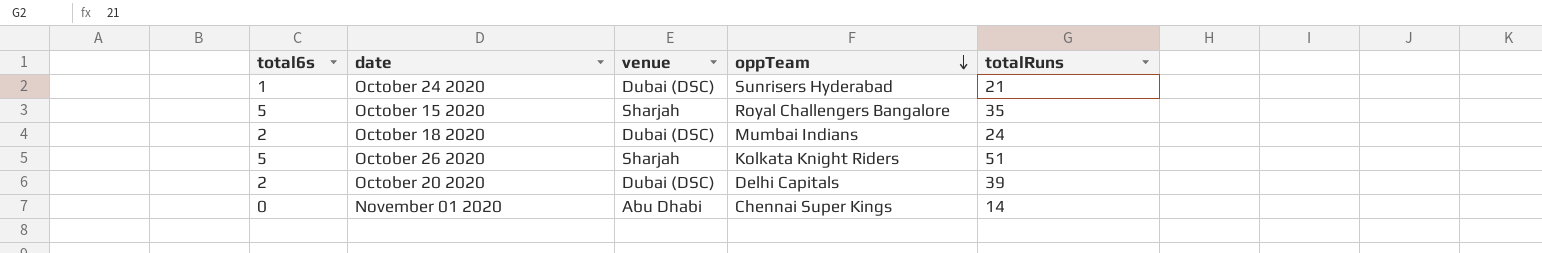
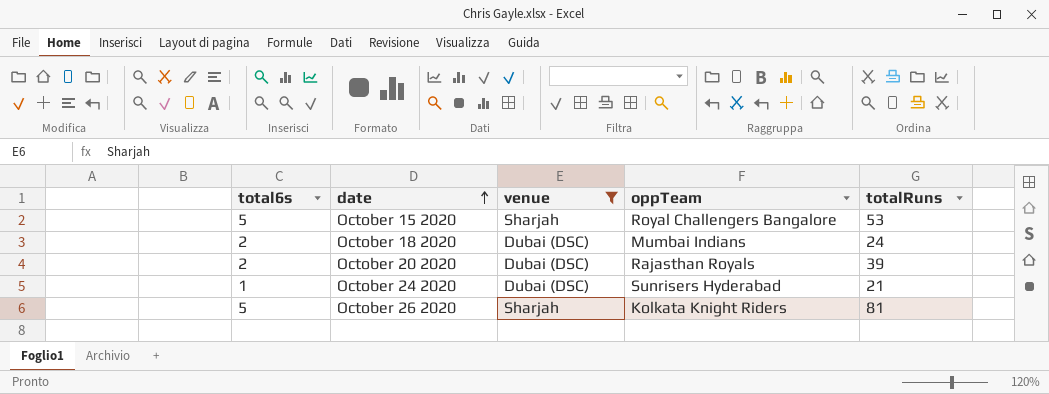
filter: none -> venue != Abu Dhabi
row order: oppTeam descending -> date ascending
October 15 2020 | totalRuns: 35 -> 53
October 20 2020 | oppTeam: Delhi Capitals -> Rajasthan Royals
October 26 2020 | totalRuns: 51 -> 81

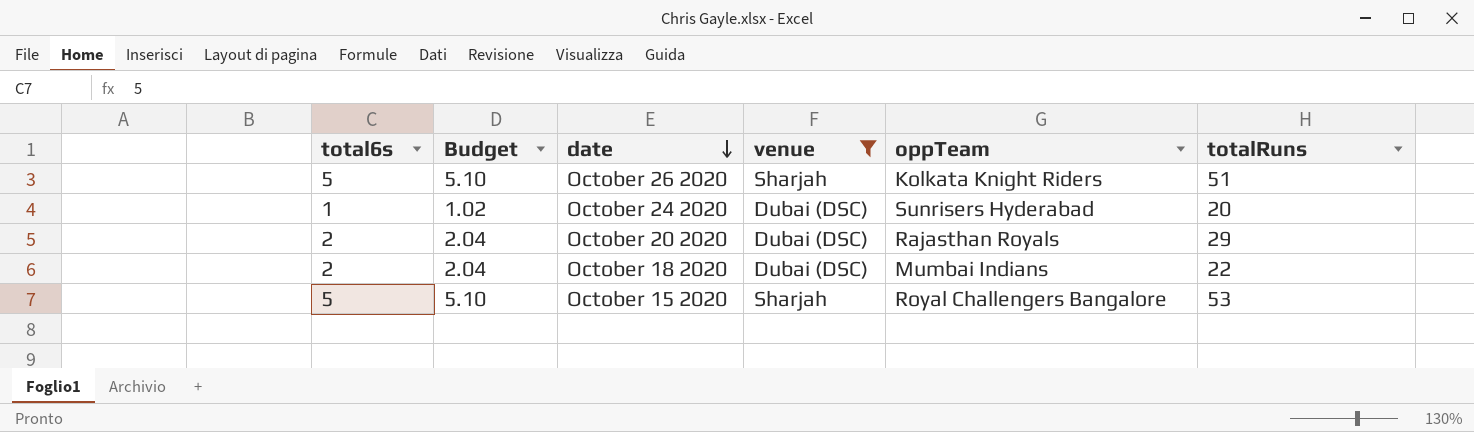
row order: date ascending -> date descending
column Budget | formula: none -> [total6s] * 1.02
October 26 2020 | totalRuns: 81 -> 51
October 24 2020 | totalRuns: 21 -> 20
October 20 2020 | totalRuns: 39 -> 29
October 18 2020 | totalRuns: 24 -> 22

